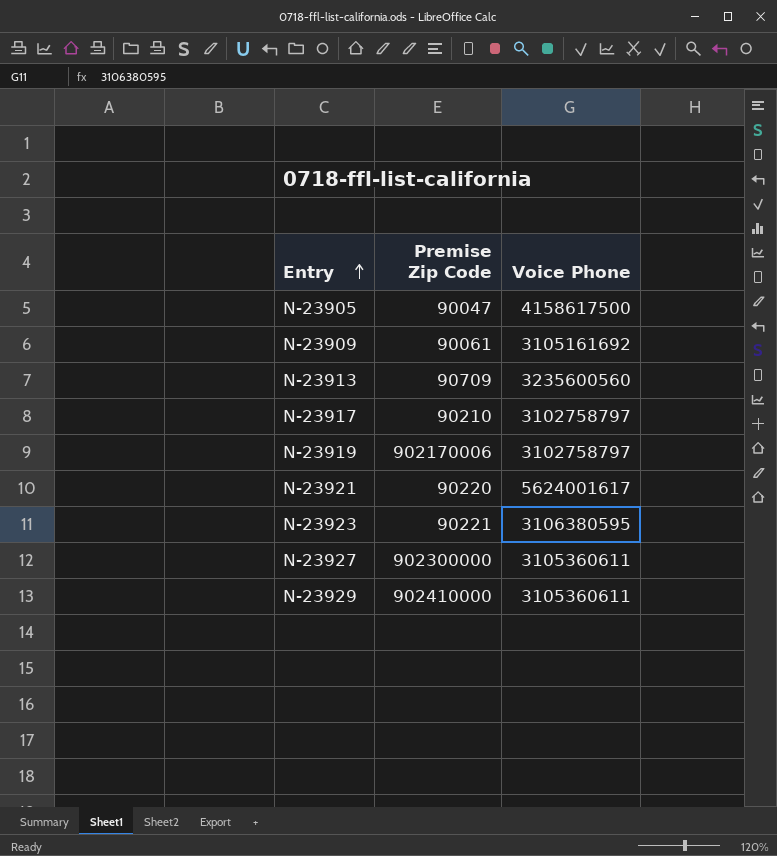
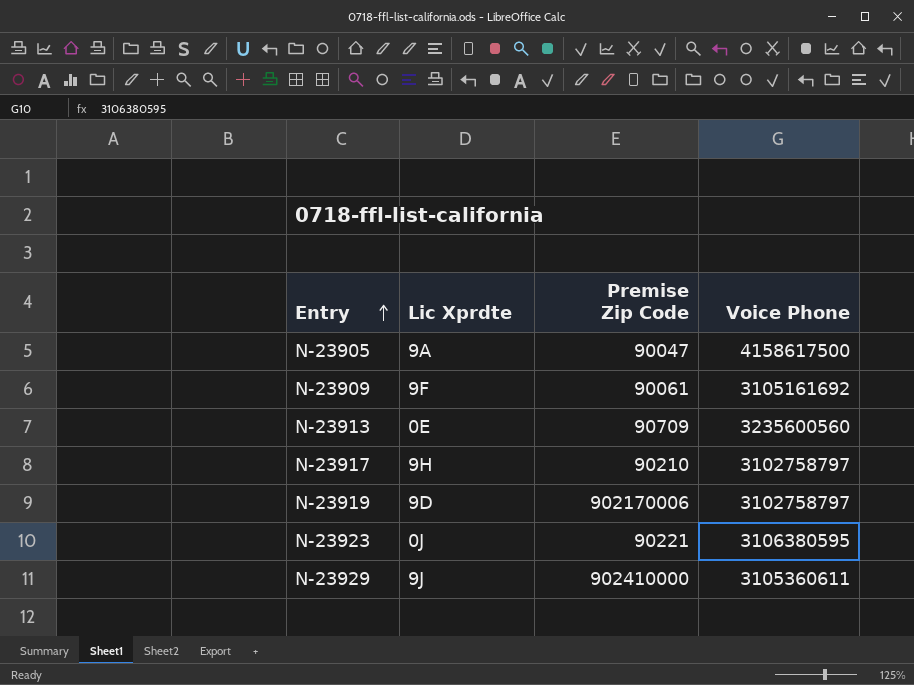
column Lic Xprdte | position: none -> 2
row N-23921: 90220 | 5624001617 -> none
row N-23927: 902300000 | 3105360611 -> none

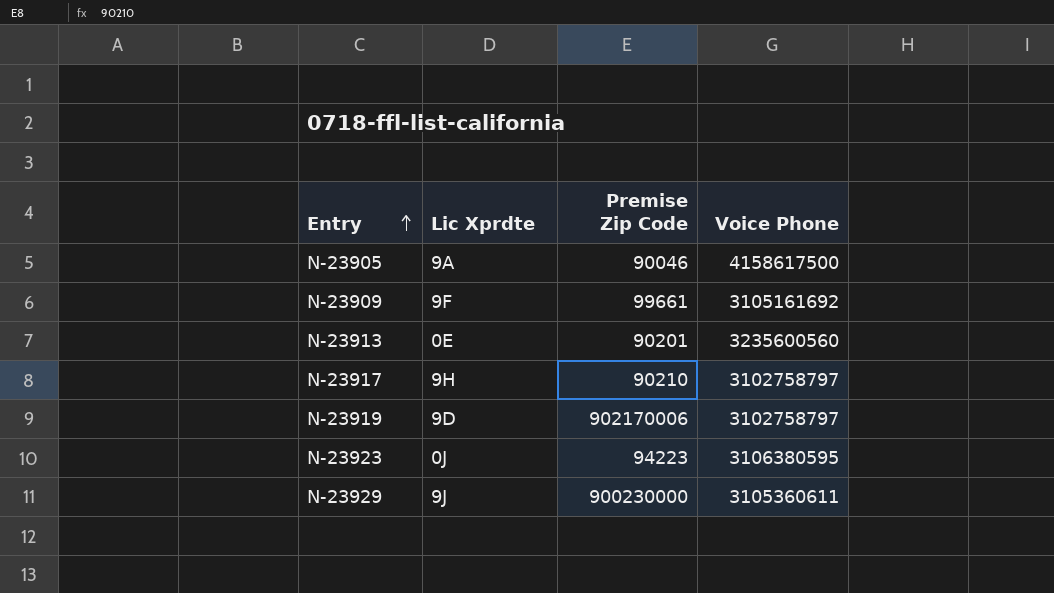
N-23905 | Premise Zip Code: 90047 -> 90046
N-23909 | Premise Zip Code: 90061 -> 99661
N-23913 | Premise Zip Code: 90709 -> 90201
N-23923 | Premise Zip Code: 90221 -> 94223
N-23929 | Premise Zip Code: 902410000 -> 900230000

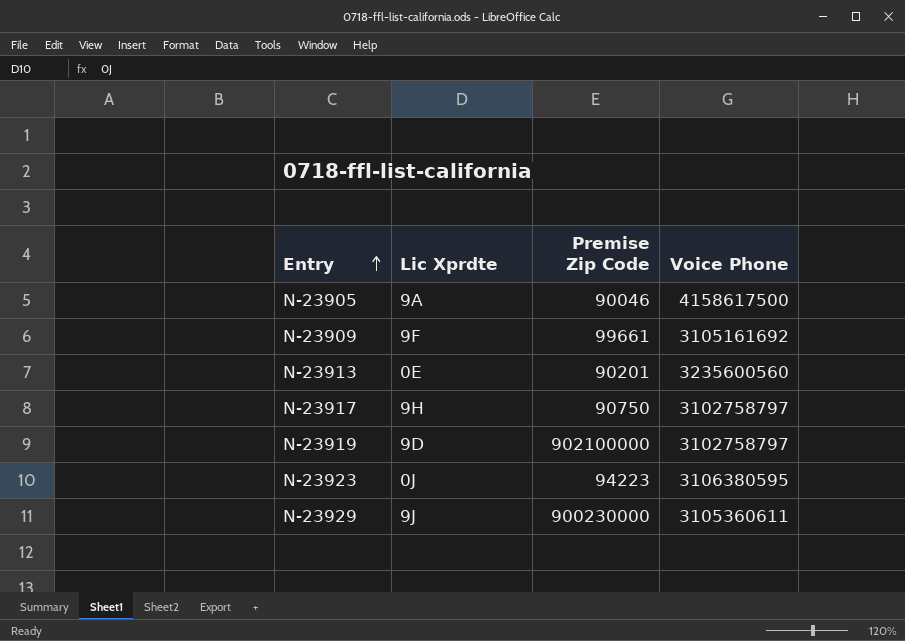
N-23917 | Premise Zip Code: 90210 -> 90750
N-23919 | Premise Zip Code: 902170006 -> 902100000

